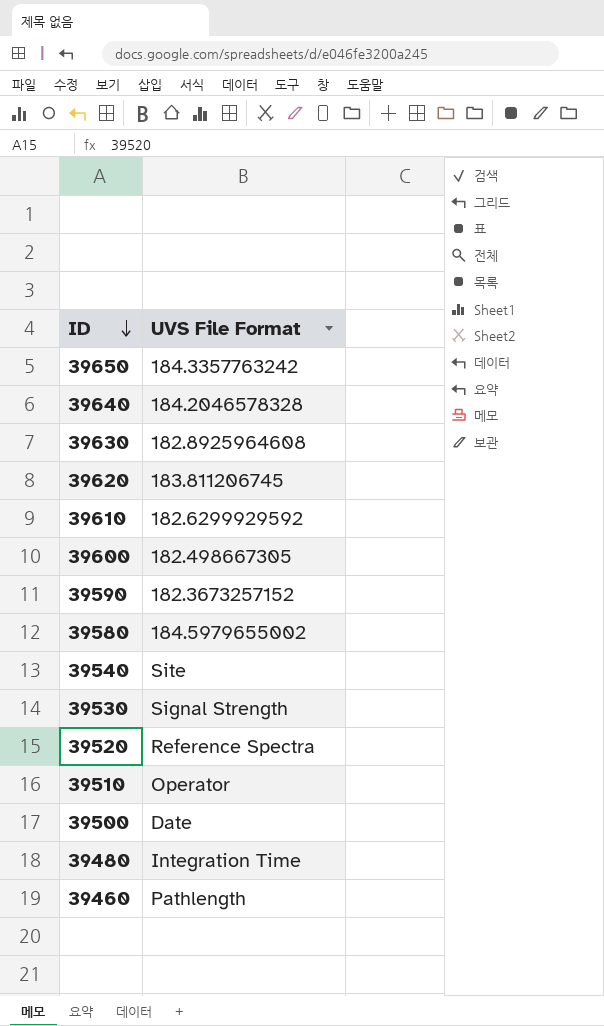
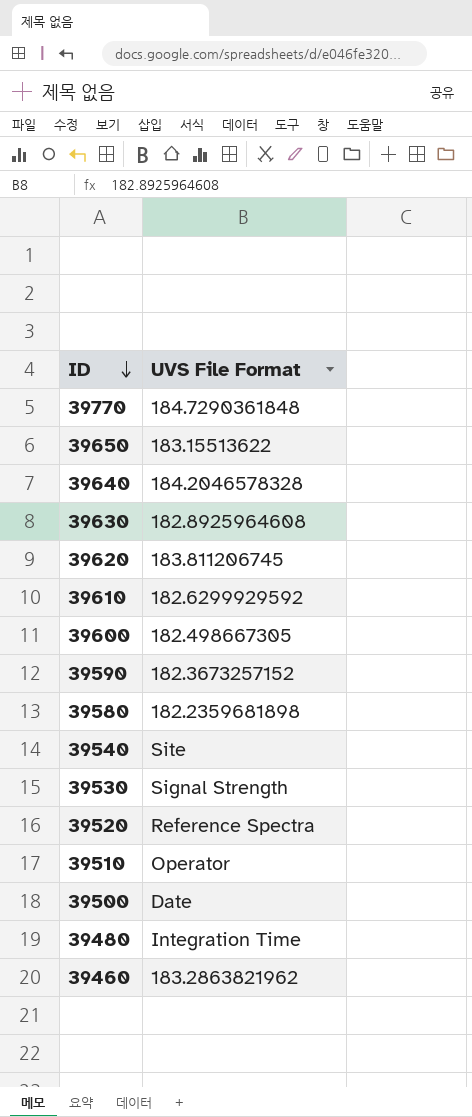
row 39770: none -> 184.7290361848
39650 | UVS File Format: 184.3357763242 -> 183.15513622
39580 | UVS File Format: 184.5979655002 -> 182.2359681898
39460 | UVS File Format: Pathlength -> 183.2863821962

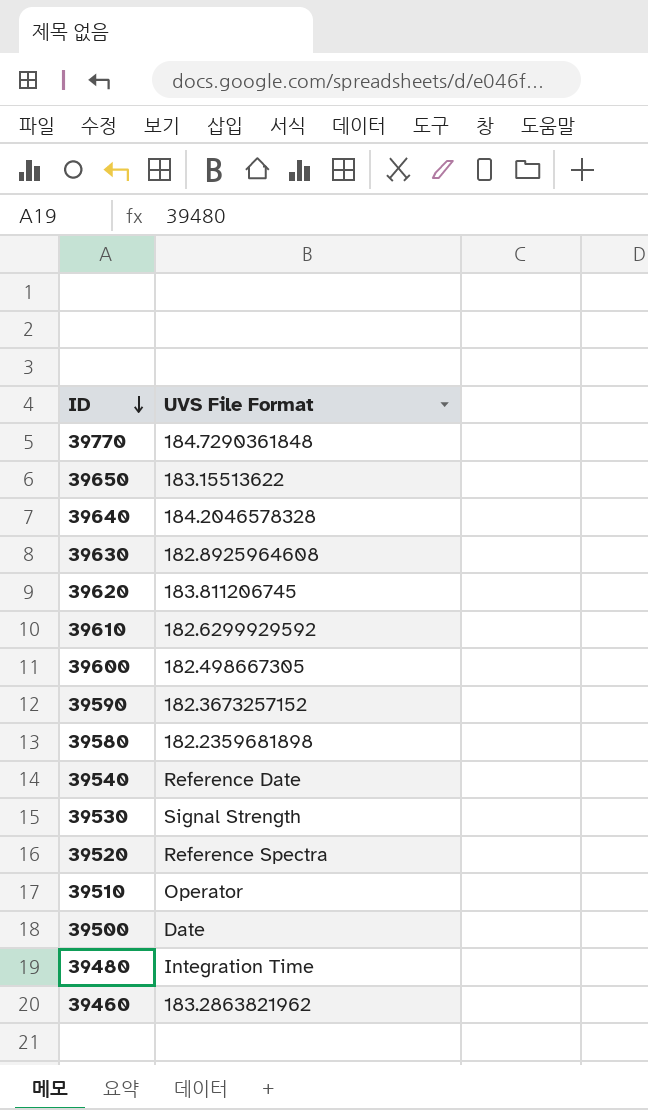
39540 | UVS File Format: Site -> Reference Date

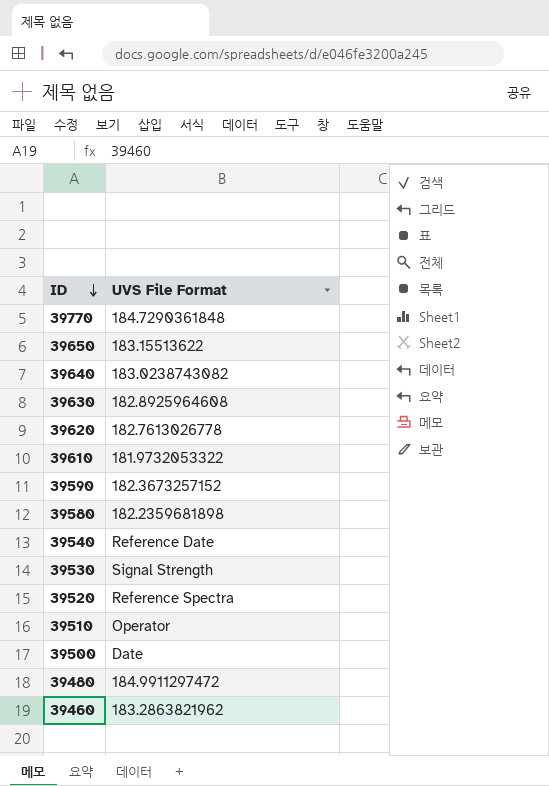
row 39600: 182.498667305 -> none
39640 | UVS File Format: 184.2046578328 -> 183.0238743082
39620 | UVS File Format: 183.811206745 -> 182.7613026778
39610 | UVS File Format: 182.6299929592 -> 181.9732053322
39480 | UVS File Format: Integration Time -> 184.9911297472

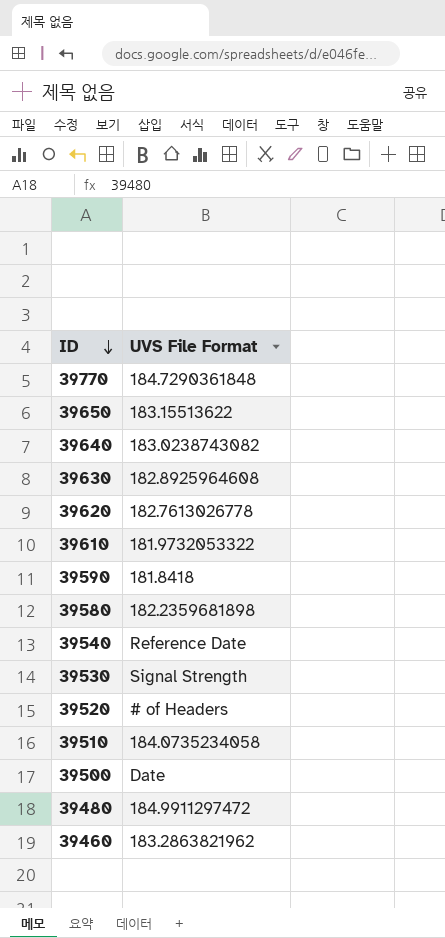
39590 | UVS File Format: 182.3673257152 -> 181.8418
39520 | UVS File Format: Reference Spectra -> # of Headers
39510 | UVS File Format: Operator -> 184.0735234058

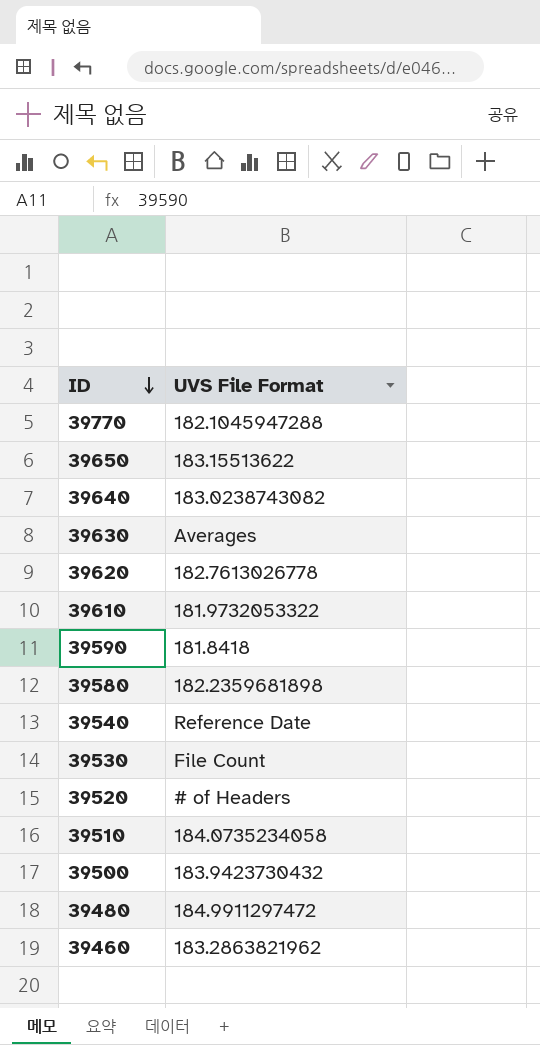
39770 | UVS File Format: 184.7290361848 -> 182.1045947288
39630 | UVS File Format: 182.8925964608 -> Averages
39530 | UVS File Format: Signal Strength -> File Count
39500 | UVS File Format: Date -> 183.9423730432

